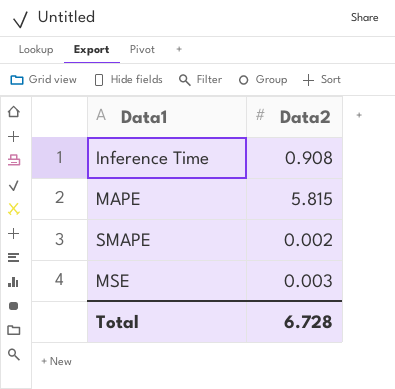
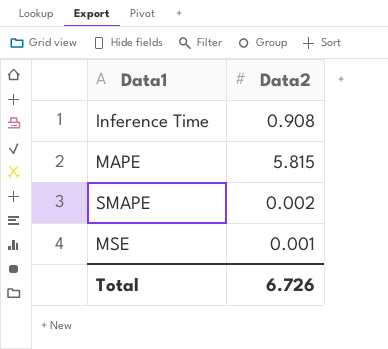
MSE | Data2: 0.003 -> 0.001
Total | Data2: 6.728 -> 6.726

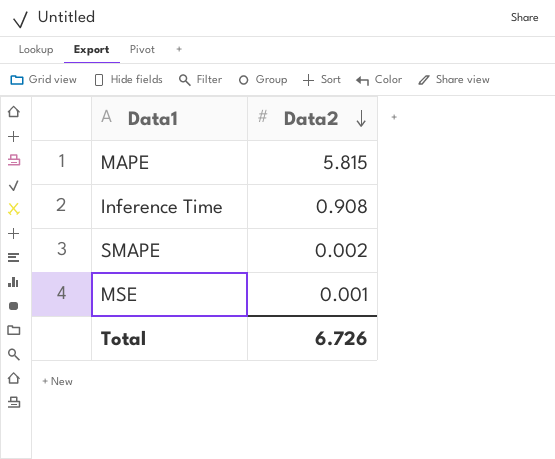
row order: none -> Data2 descending

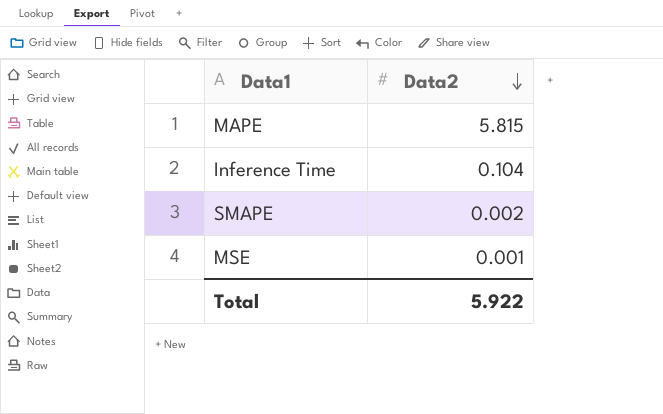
Inference Time | Data2: 0.908 -> 0.104
Total | Data2: 6.726 -> 5.922

